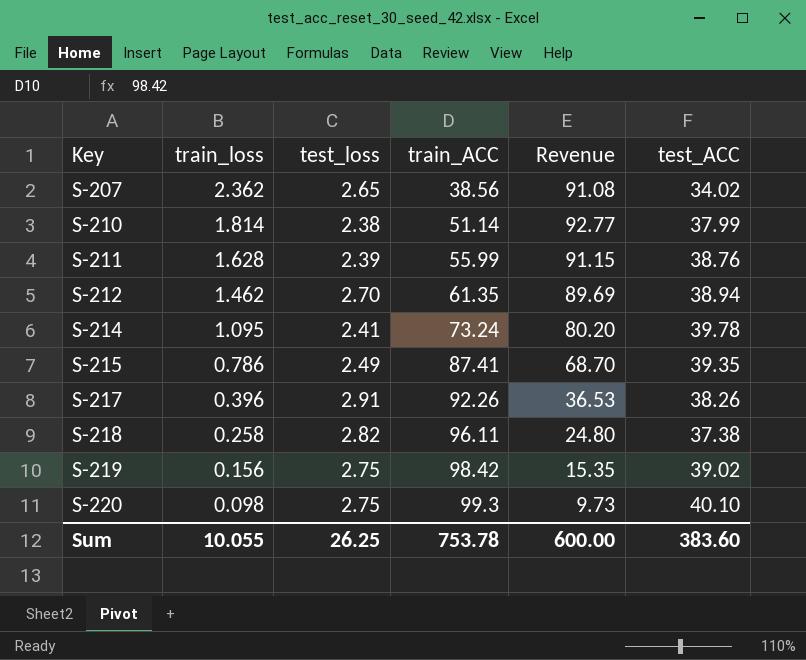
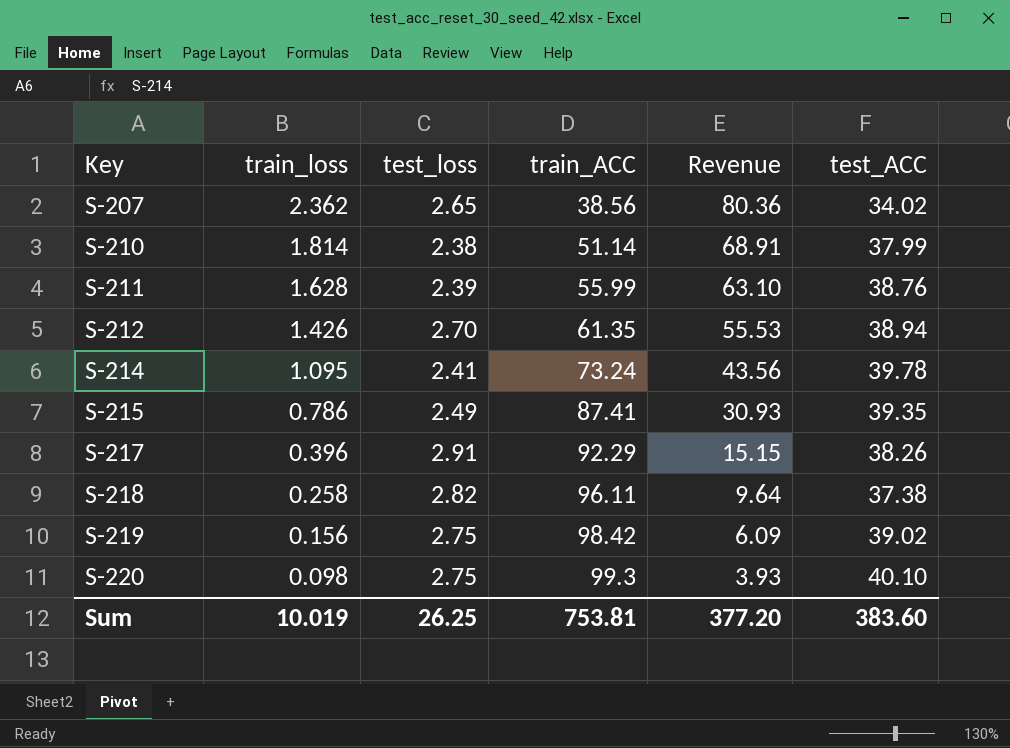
column Revenue | formula: [train_loss] * [train_ACC] -> [train_loss] * [test_ACC]
S-212 | train_loss: 1.462 -> 1.426
S-217 | train_ACC: 92.26 -> 92.29
Sum | train_loss: 10.055 -> 10.019
Sum | train_ACC: 753.78 -> 753.81
Sum | Revenue: 600.00 -> 377.20

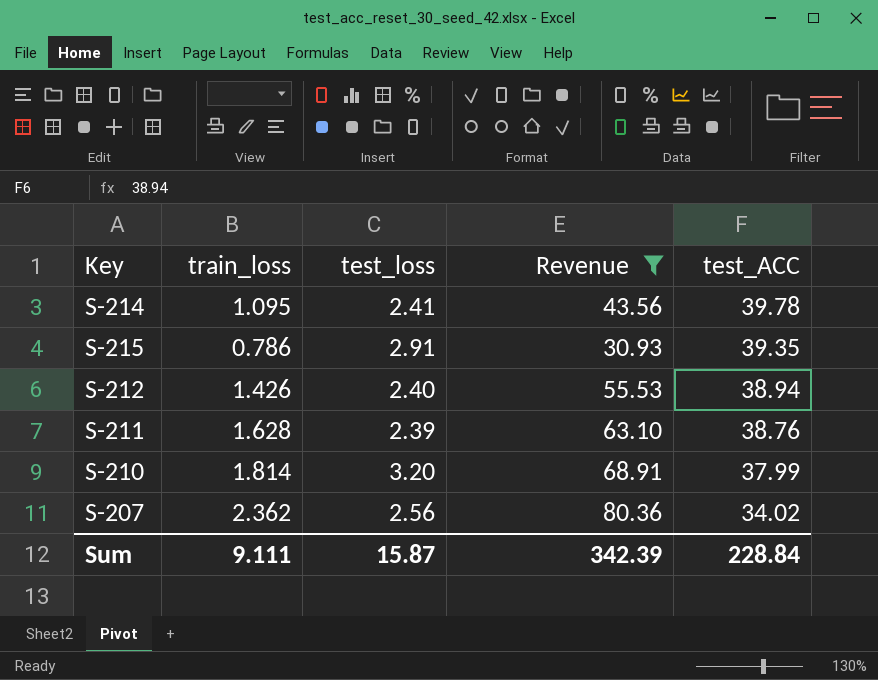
filter: none -> Revenue >= 30.93
row order: Key ascending -> test_ACC descending
column train_ACC | position: 4 -> none
S-215 | test_loss: 2.49 -> 2.91
S-212 | test_loss: 2.70 -> 2.40
S-210 | test_loss: 2.38 -> 3.20
S-207 | test_loss: 2.65 -> 2.56
Sum | train_loss: 10.019 -> 9.111
Sum | test_loss: 26.25 -> 15.87
Sum | Revenue: 377.20 -> 342.39
Sum | test_ACC: 383.60 -> 228.84

